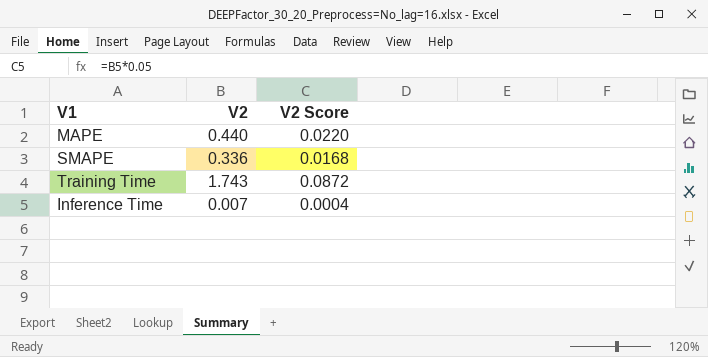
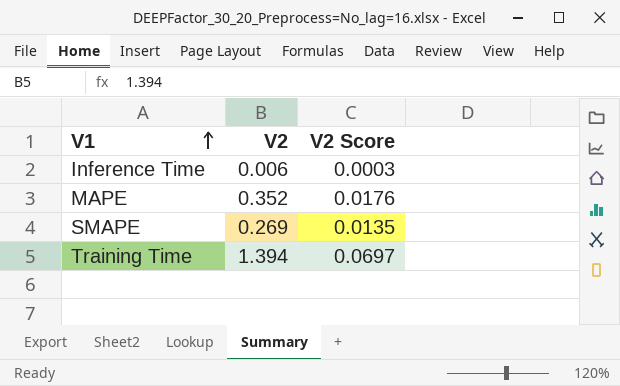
row order: none -> V1 ascending
Inference Time | V2: 0.007 -> 0.006
Inference Time | V2 Score: 0.0004 -> 0.0003
MAPE | V2: 0.440 -> 0.352
MAPE | V2 Score: 0.0220 -> 0.0176
SMAPE | V2: 0.336 -> 0.269
SMAPE | V2 Score: 0.0168 -> 0.0135
Training Time | V2: 1.743 -> 1.394
Training Time | V2 Score: 0.0872 -> 0.0697

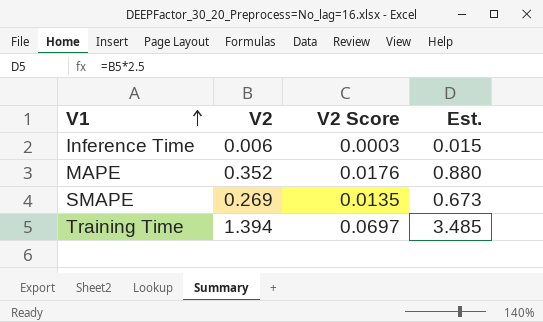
column Est. | formula: none -> [V2] * 2.5

